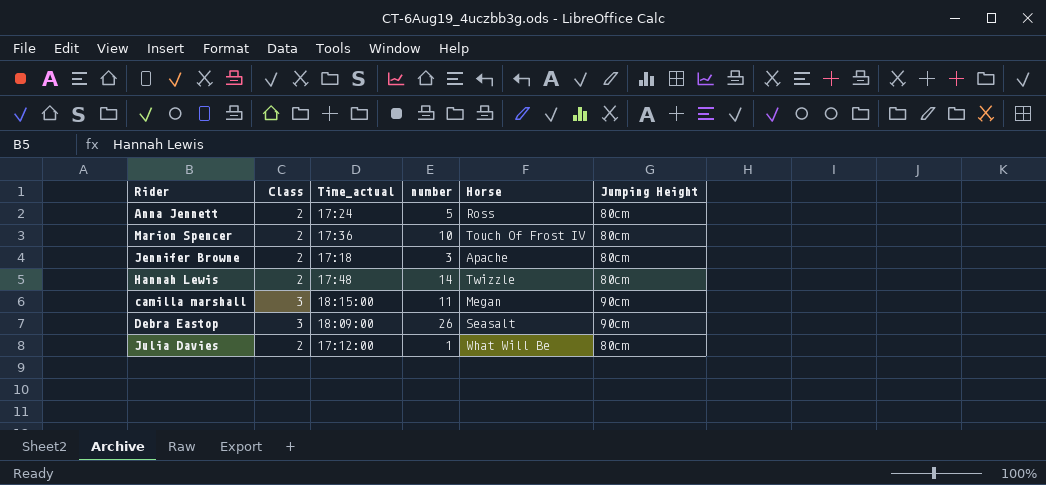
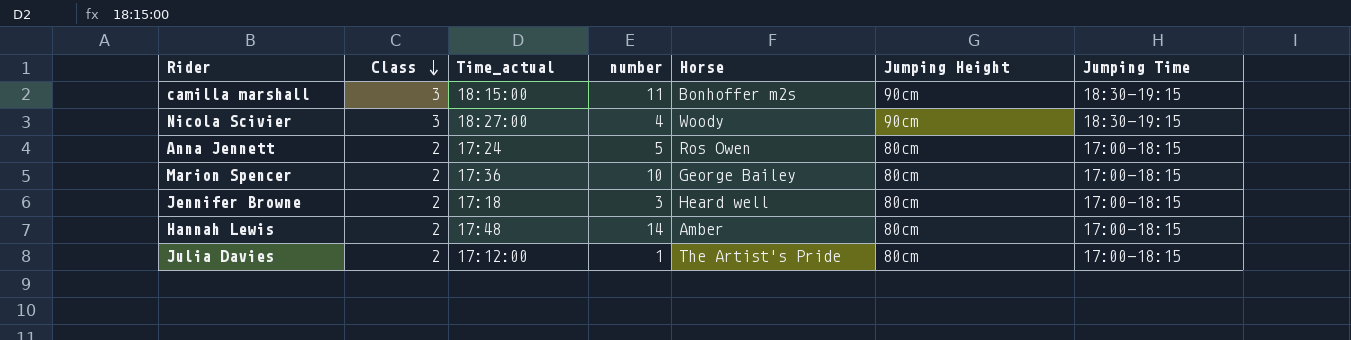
row order: none -> Class descending
column Jumping Time | position: none -> 7
row Debra Eastop: 3 | 18:09:00 | 26 | Seasalt | 90cm -> none
camilla marshall | Horse: Megan -> Bonhoffer m2s
row Nicola Scivier: none -> 3 | 18:27:00 | 4 | Woody | 90cm | 18:30-19:15
Anna Jennett | Horse: Ross -> Ros Owen
Marion Spencer | Horse: Touch Of Frost IV -> George Bailey
Jennifer Browne | Horse: Apache -> Heard well
Hannah Lewis | Horse: Twizzle -> Amber
Julia Davies | Horse: What Will Be -> The Artist's Pride

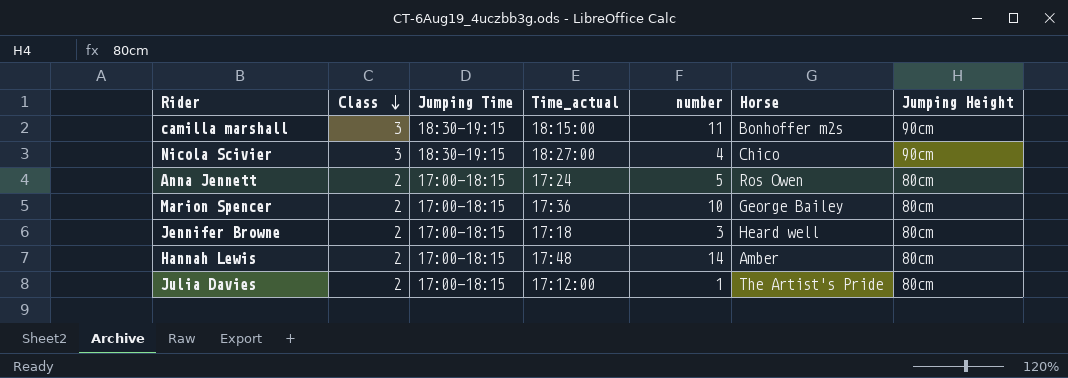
column Jumping Time | position: 7 -> 3
Nicola Scivier | Horse: Woody -> Chico

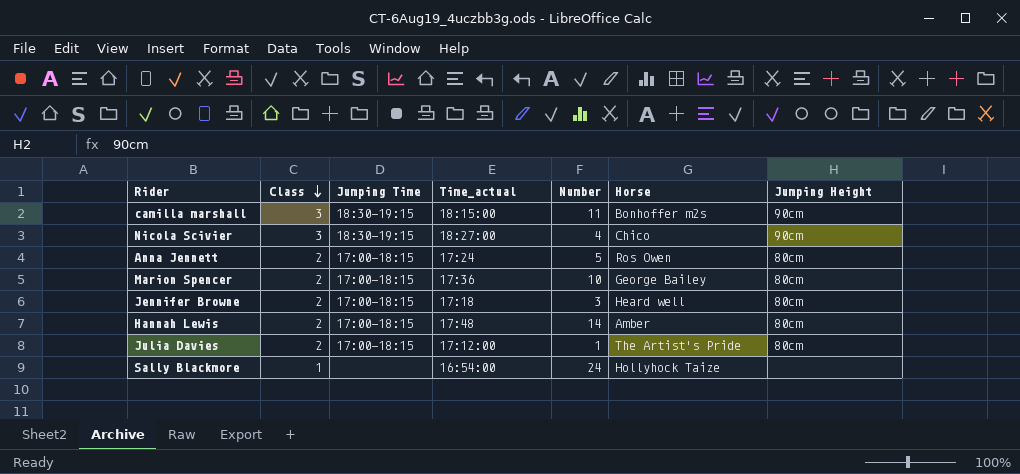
column name: number -> Number
row Sally Blackmore: none -> 1 | none | 16:54:00 | 24 | Hollyhock Taize | none

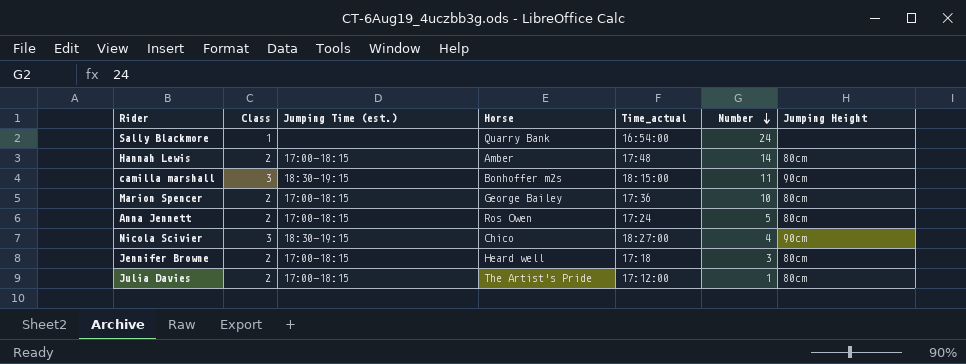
row order: Class descending -> Number descending
column name: Jumping Time -> Jumping Time (est.)
column Horse | position: 6 -> 4
Sally Blackmore | Horse: Hollyhock Taize -> Quarry Bank

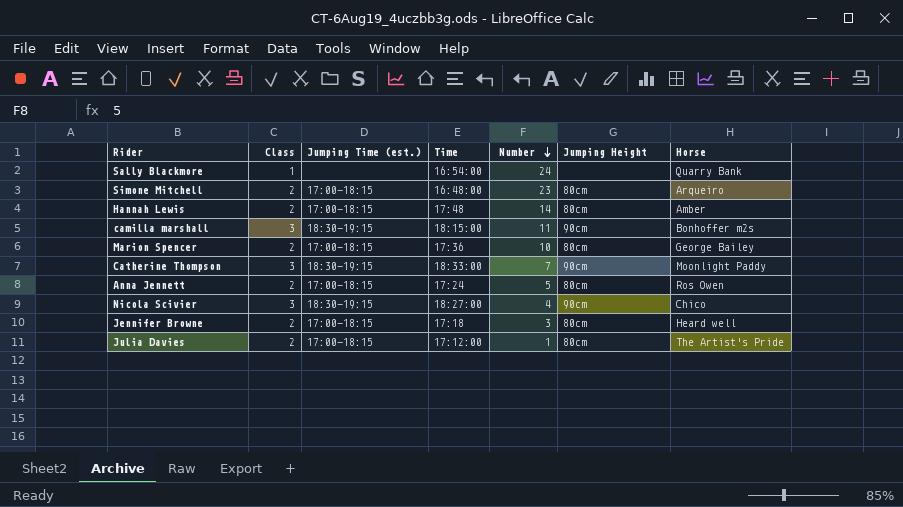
column name: Time_actual -> Time
column Horse | position: 4 -> 7
row Simone Mitchell: none -> 2 | 17:00-18:15 | 16:48:00 | 23 | 80cm | Arqueiro
row Catherine Thompson: none -> 3 | 18:30-19:15 | 18:33:00 | 7 | 90cm | Moonlight Paddy

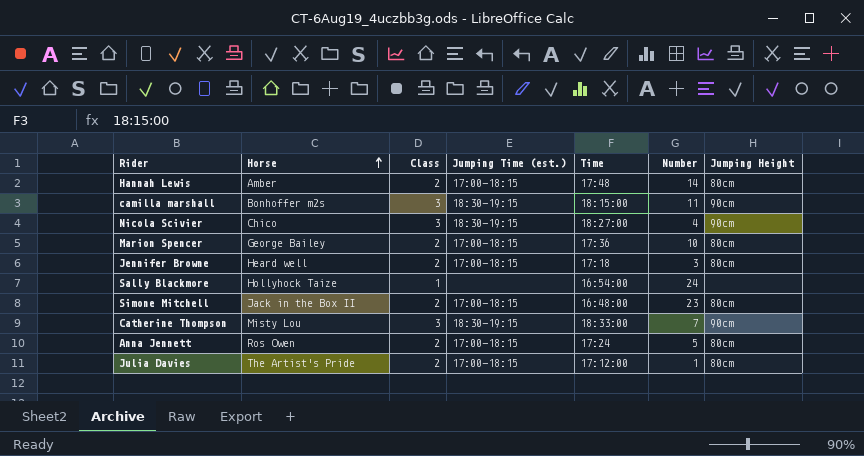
row order: Number descending -> Horse ascending
column Horse | position: 7 -> 2
Sally Blackmore | Horse: Quarry Bank -> Hollyhock Taize
Simone Mitchell | Horse: Arqueiro -> Jack in the Box II
Catherine Thompson | Horse: Moonlight Paddy -> Misty Lou

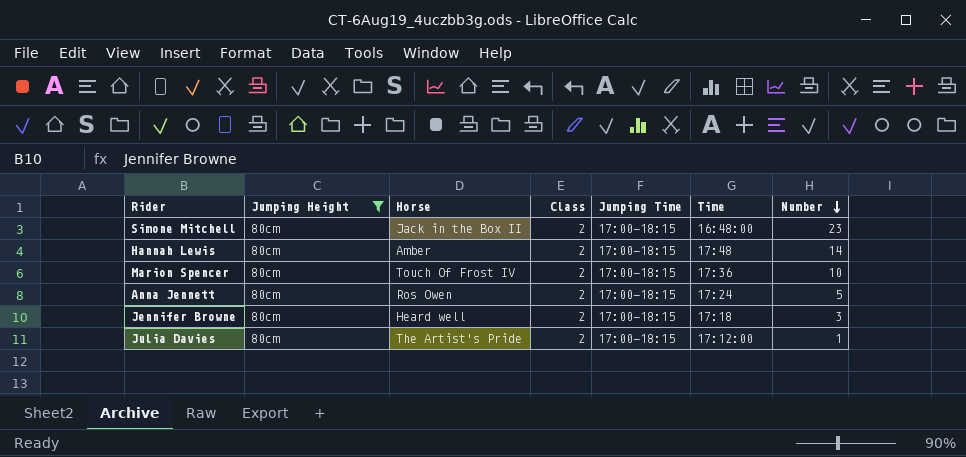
filter: none -> Jumping Height = 80cm
row order: Horse ascending -> Number descending
column Jumping Height | position: 7 -> 2
column name: Jumping Time (est.) -> Jumping Time
Marion Spencer | Horse: George Bailey -> Touch Of Frost IV

